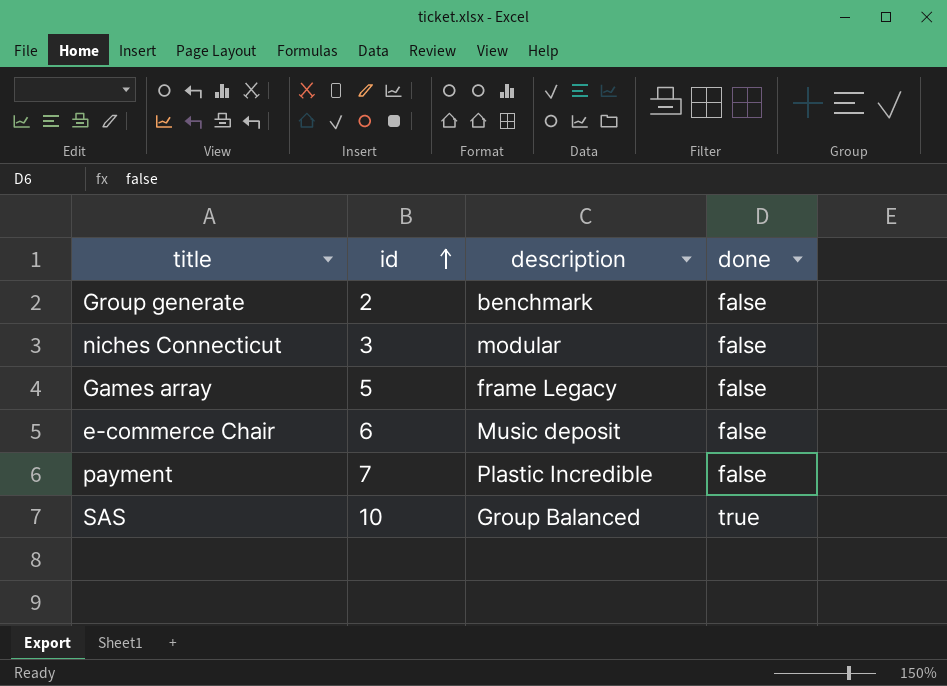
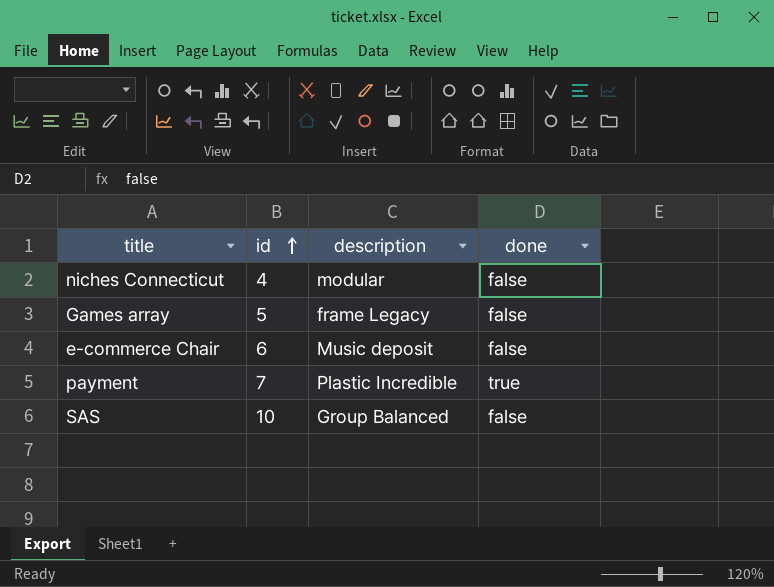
row Group generate: 2 | benchmark | false -> none
niches Connecticut | id: 3 -> 4
payment | done: false -> true
SAS | done: true -> false

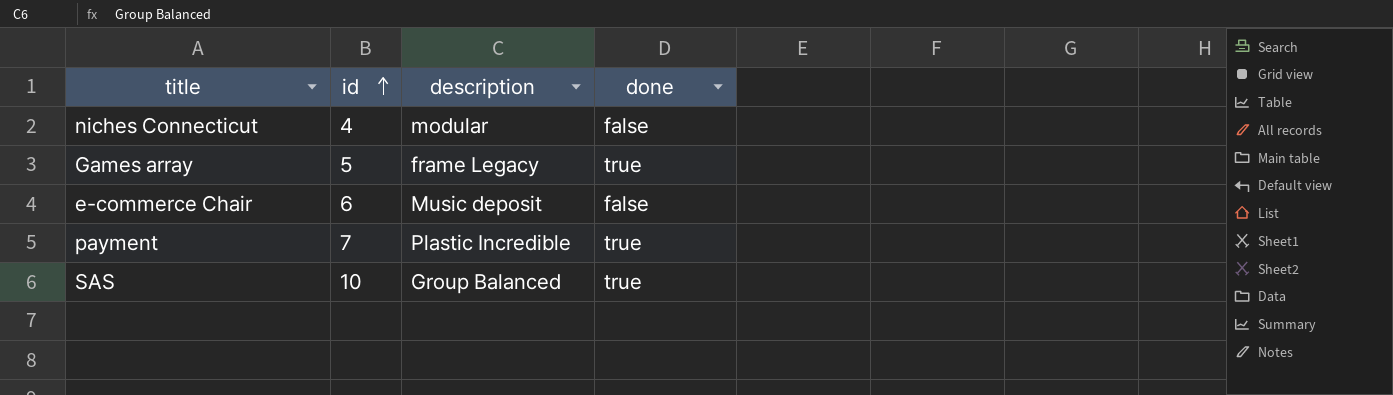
Games array | done: false -> true
SAS | done: false -> true

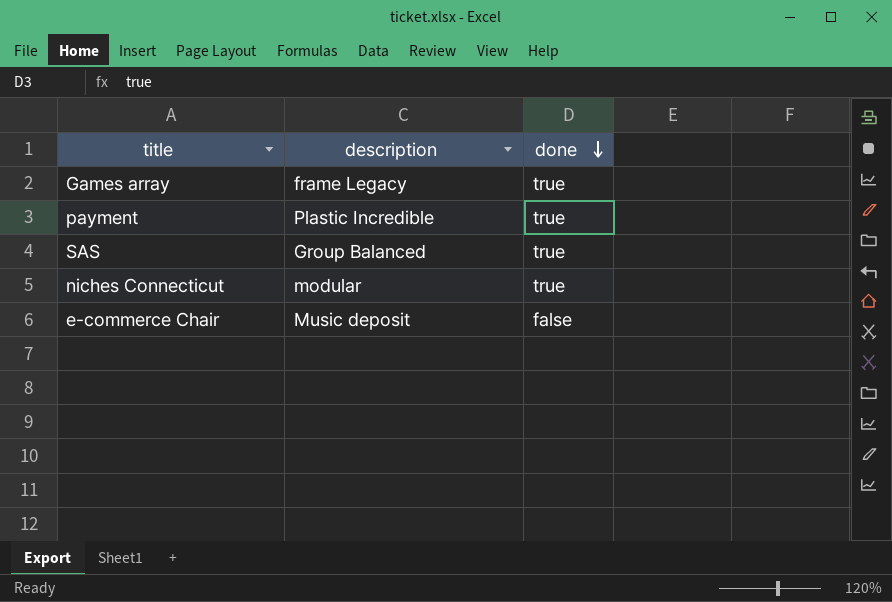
row order: id ascending -> done descending
column id | position: 2 -> none
niches Connecticut | done: false -> true

